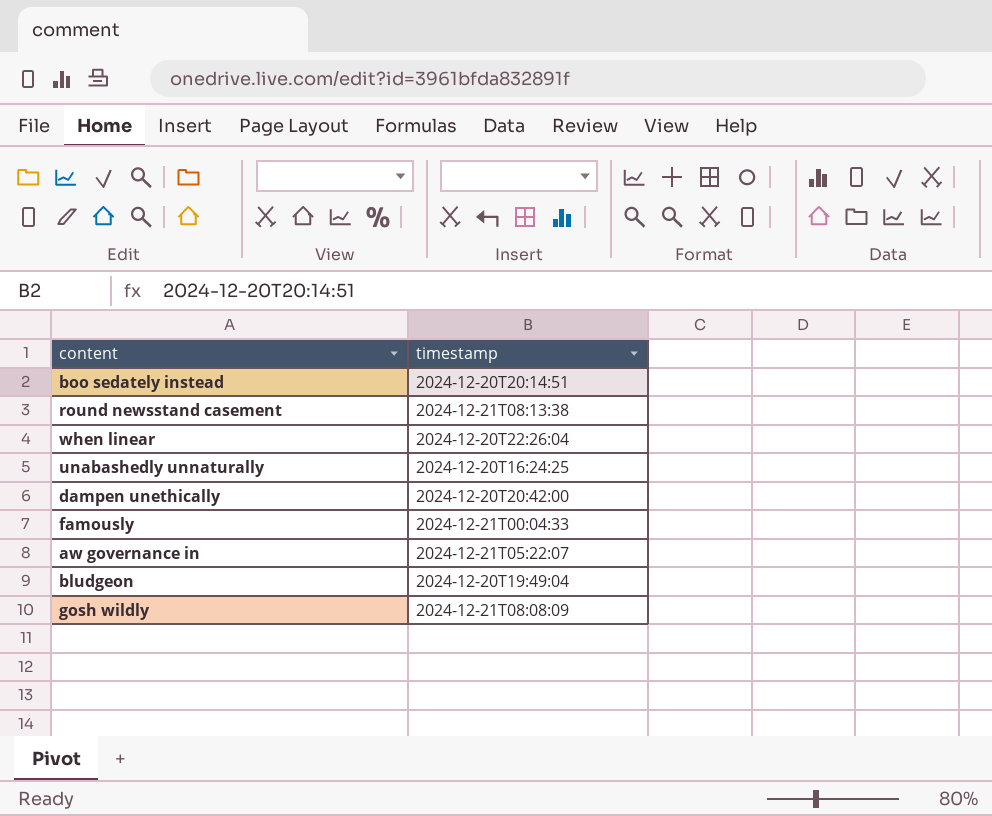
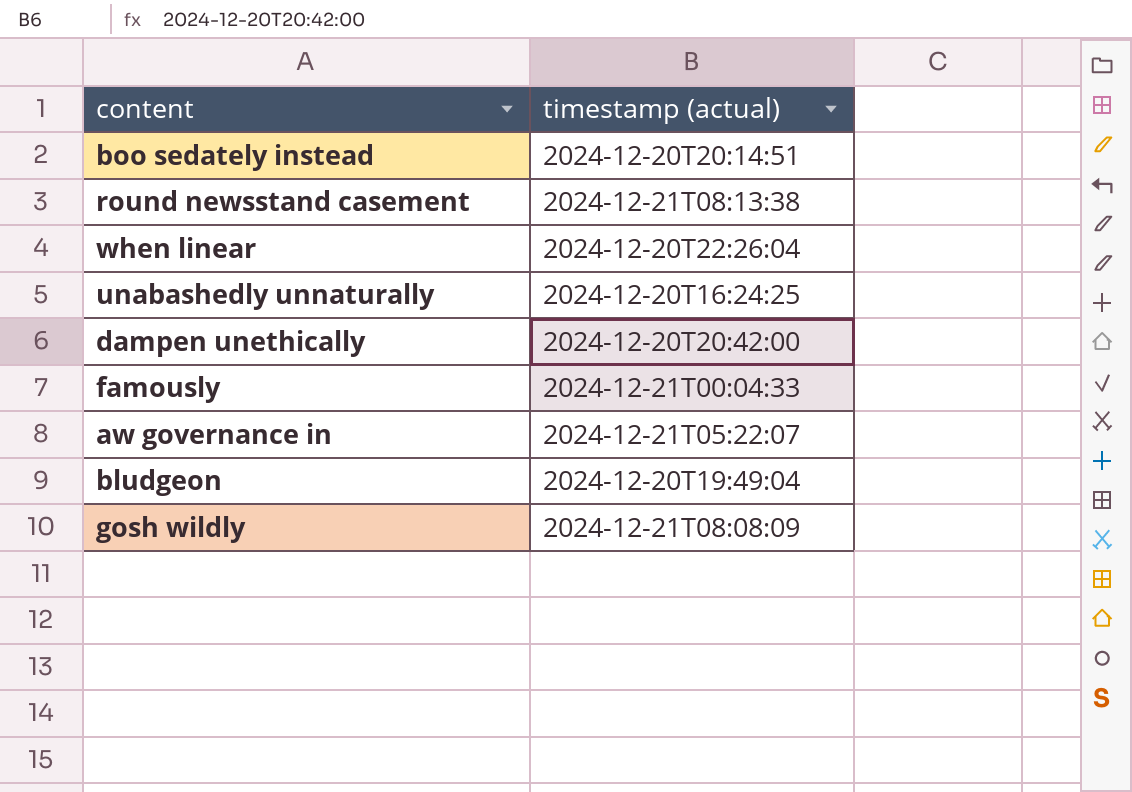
column name: timestamp -> timestamp (actual)

